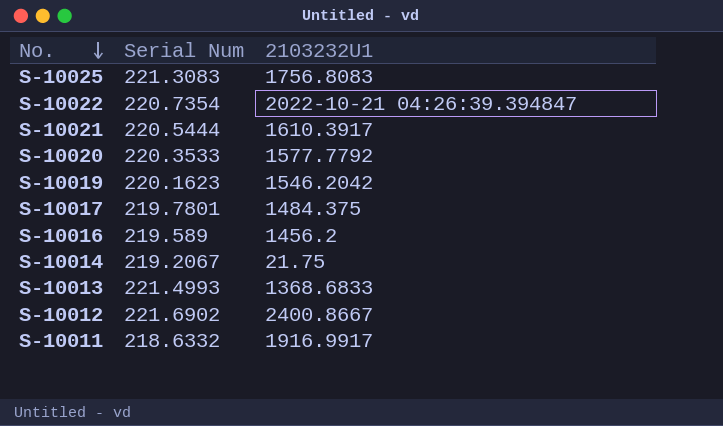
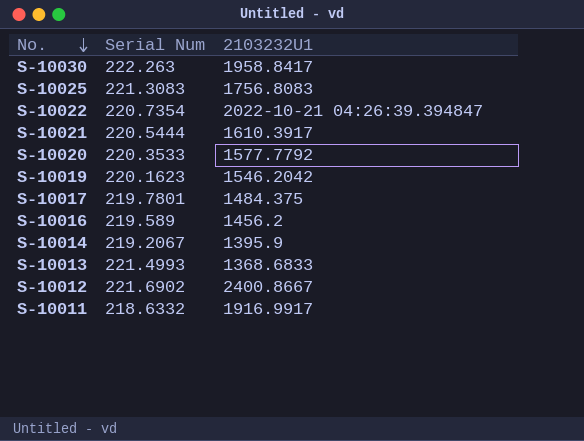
row S-10030: none -> 222.263 | 1958.8417
S-10014 | 2103232U1: 21.75 -> 1395.9

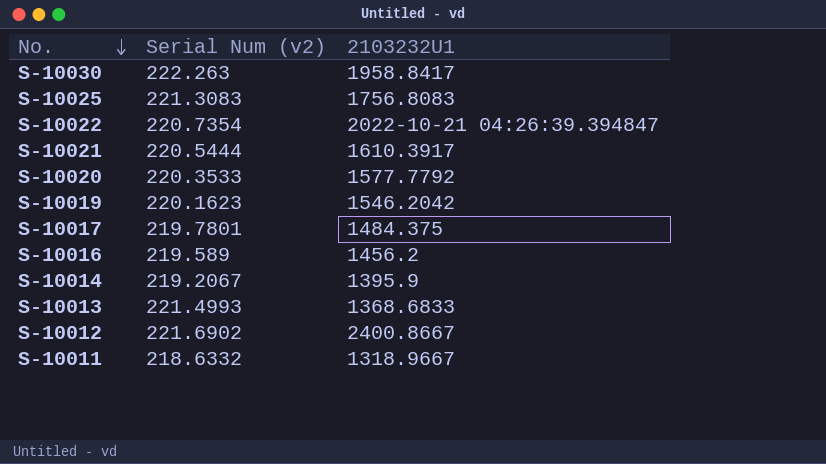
column name: Serial Num -> Serial Num (v2)
S-10011 | 2103232U1: 1916.9917 -> 1318.9667

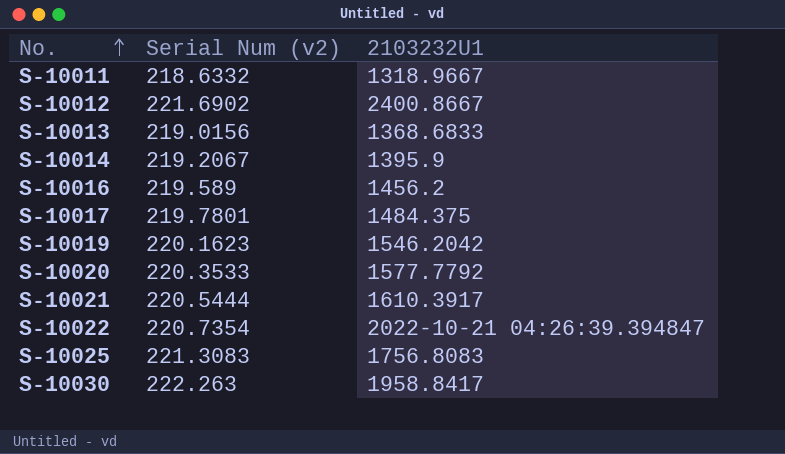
row order: No. descending -> No. ascending
S-10013 | Serial Num (v2): 221.4993 -> 219.0156

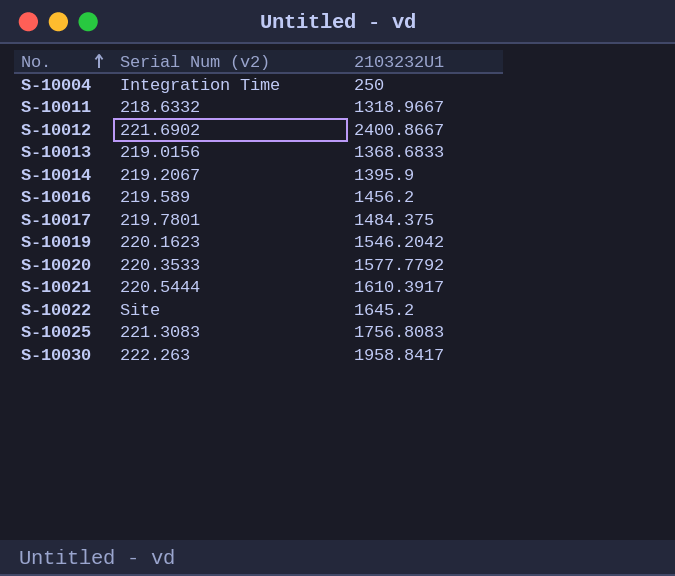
row S-10004: none -> Integration Time | 250
S-10022 | Serial Num (v2): 220.7354 -> Site
S-10022 | 2103232U1: 2022-10-21 04:26:39.394847 -> 1645.2

